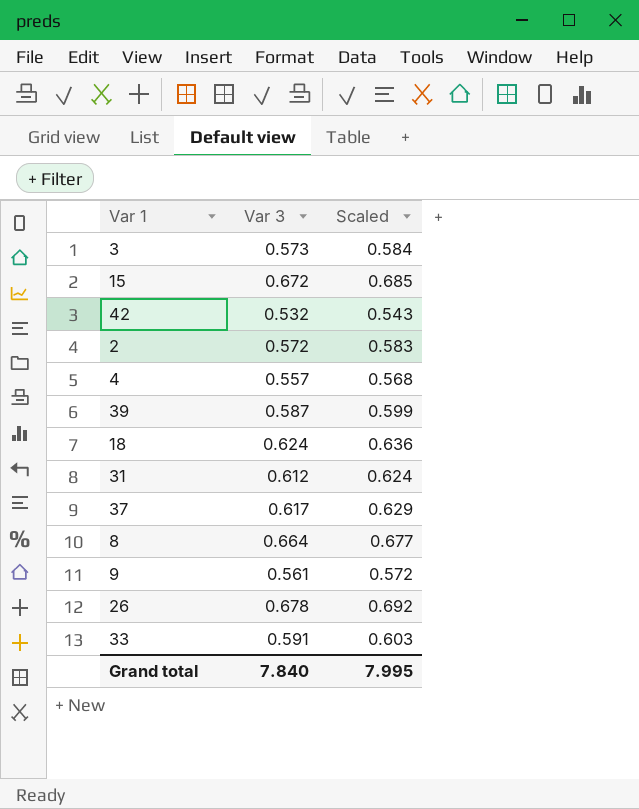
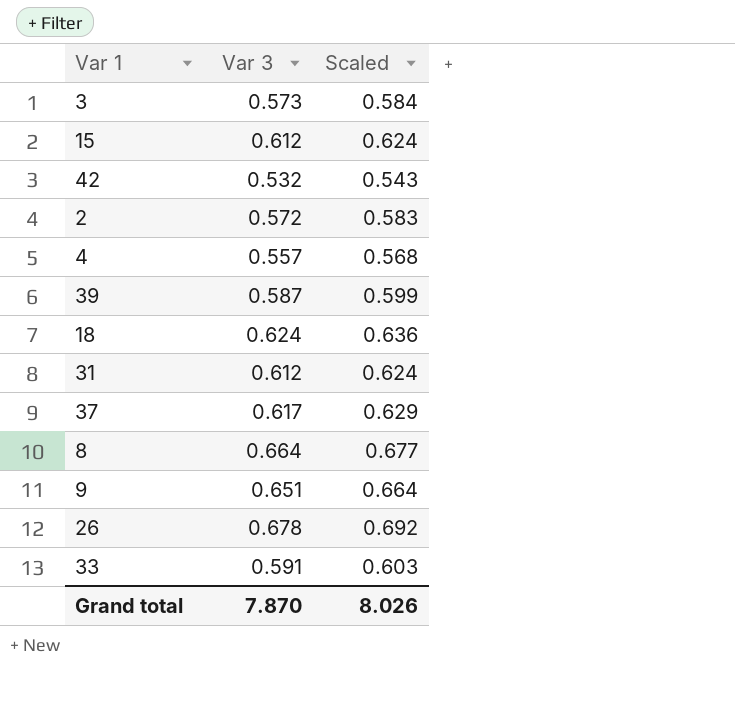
15 | Var 3: 0.672 -> 0.612
15 | Scaled: 0.685 -> 0.624
9 | Var 3: 0.561 -> 0.651
9 | Scaled: 0.572 -> 0.664
Grand total | Var 3: 7.840 -> 7.870
Grand total | Scaled: 7.995 -> 8.026

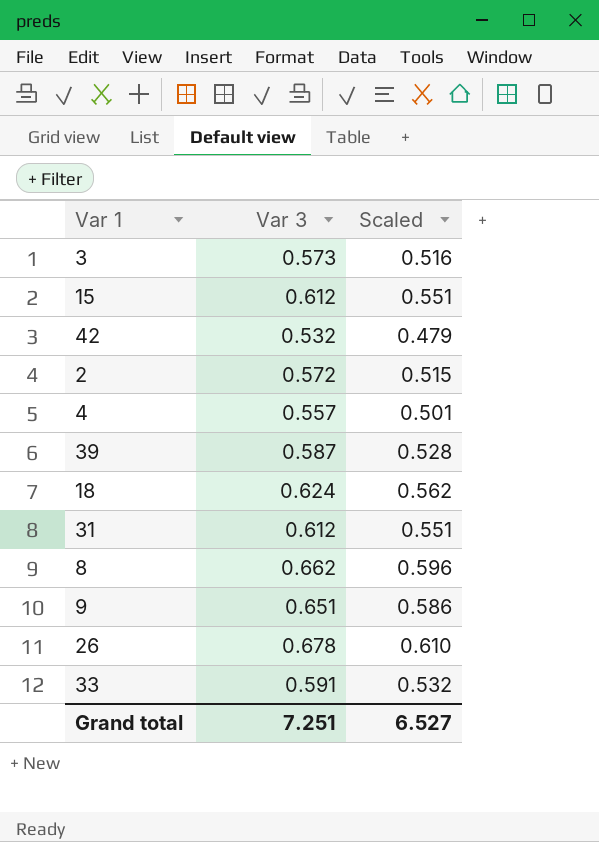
column Scaled | formula: [Var 3] * 1.02 -> [Var 3] * 0.9
row 37: 0.617 | 0.629 -> none
8 | Var 3: 0.664 -> 0.662
Grand total | Var 3: 7.870 -> 7.251
Grand total | Scaled: 8.026 -> 6.527

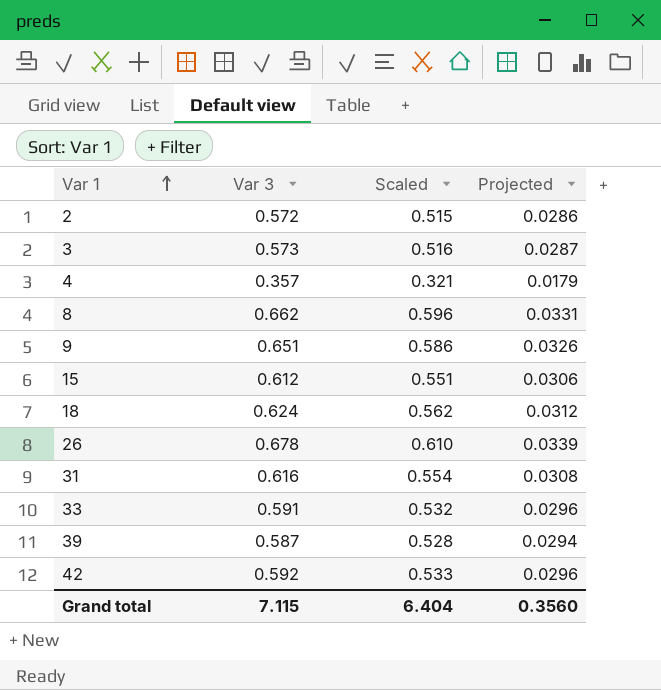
row order: none -> Var 1 ascending
column Projected | formula: none -> [Var 3] * 0.05
4 | Var 3: 0.557 -> 0.357
4 | Scaled: 0.501 -> 0.321
31 | Var 3: 0.612 -> 0.616
31 | Scaled: 0.551 -> 0.554
42 | Var 3: 0.532 -> 0.592
42 | Scaled: 0.479 -> 0.533
Grand total | Var 3: 7.251 -> 7.115
Grand total | Scaled: 6.527 -> 6.404

